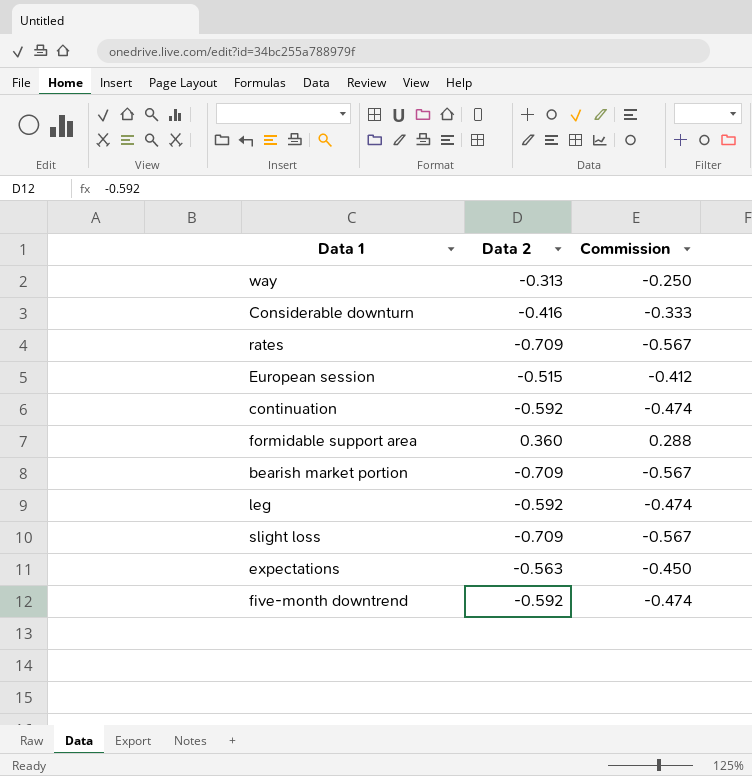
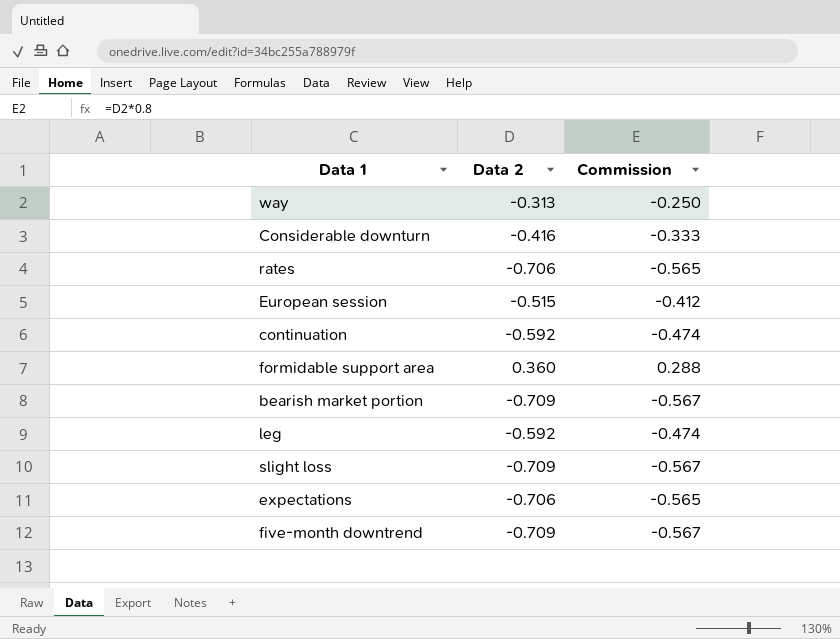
rates | Data 2: -0.709 -> -0.706
rates | Commission: -0.567 -> -0.565
expectations | Data 2: -0.563 -> -0.706
expectations | Commission: -0.450 -> -0.565
five-month downtrend | Data 2: -0.592 -> -0.709
five-month downtrend | Commission: -0.474 -> -0.567

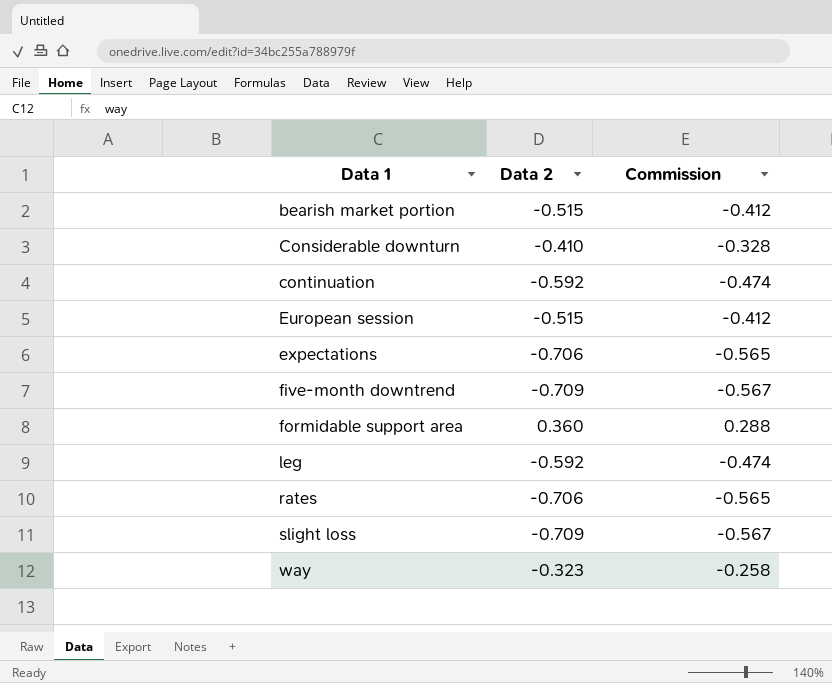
row order: none -> Data 1 ascending
bearish market portion | Data 2: -0.709 -> -0.515
bearish market portion | Commission: -0.567 -> -0.412
Considerable downturn | Data 2: -0.416 -> -0.410
Considerable downturn | Commission: -0.333 -> -0.328
way | Data 2: -0.313 -> -0.323
way | Commission: -0.250 -> -0.258

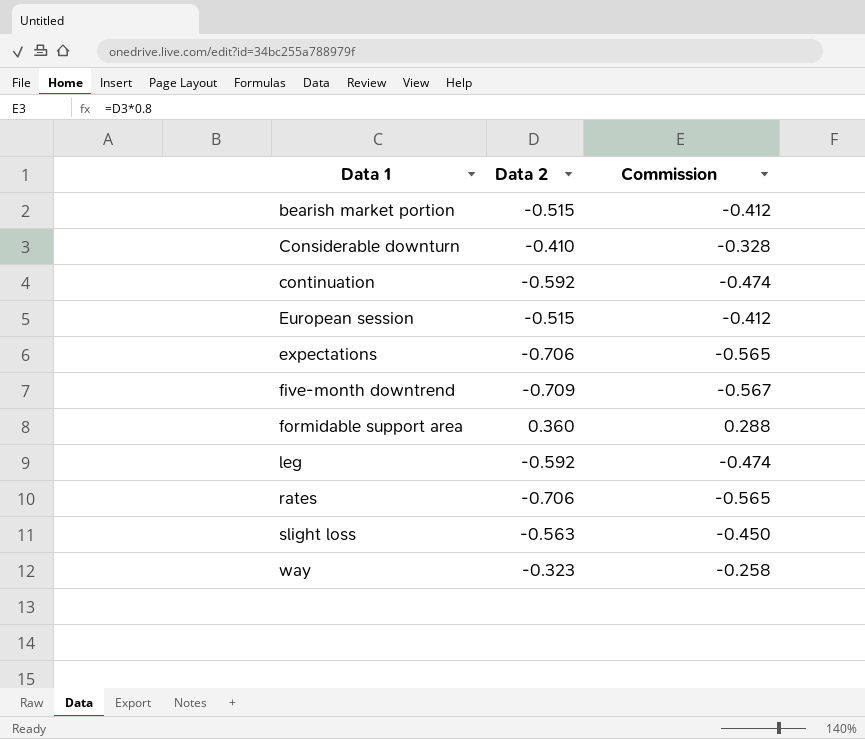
slight loss | Data 2: -0.709 -> -0.563
slight loss | Commission: -0.567 -> -0.450

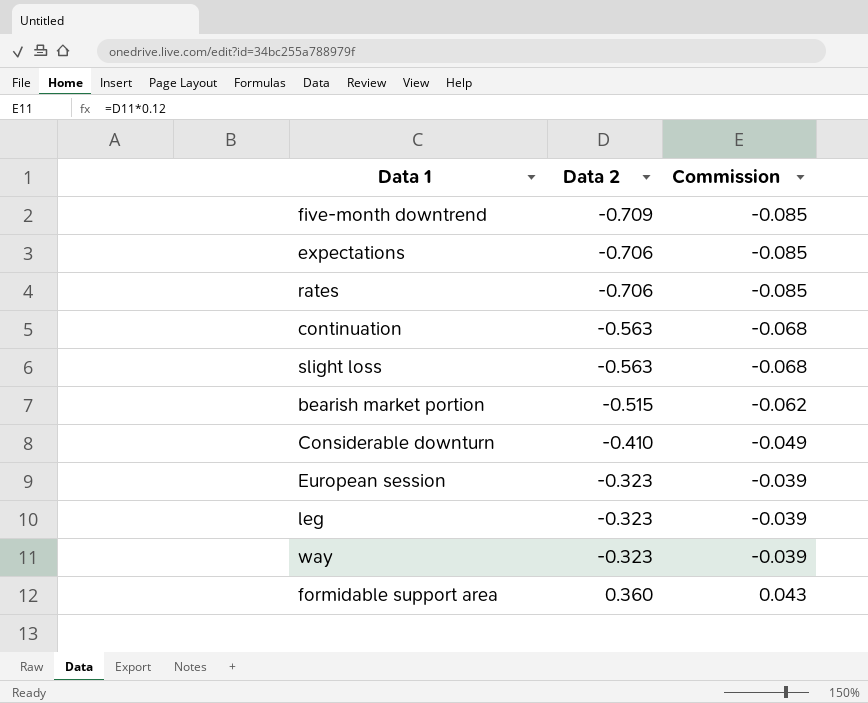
row order: Data 1 ascending -> Data 2 ascending
column Commission | formula: [Data 2] * 0.8 -> [Data 2] * 0.12
continuation | Data 2: -0.592 -> -0.563
European session | Data 2: -0.515 -> -0.323
leg | Data 2: -0.592 -> -0.323

